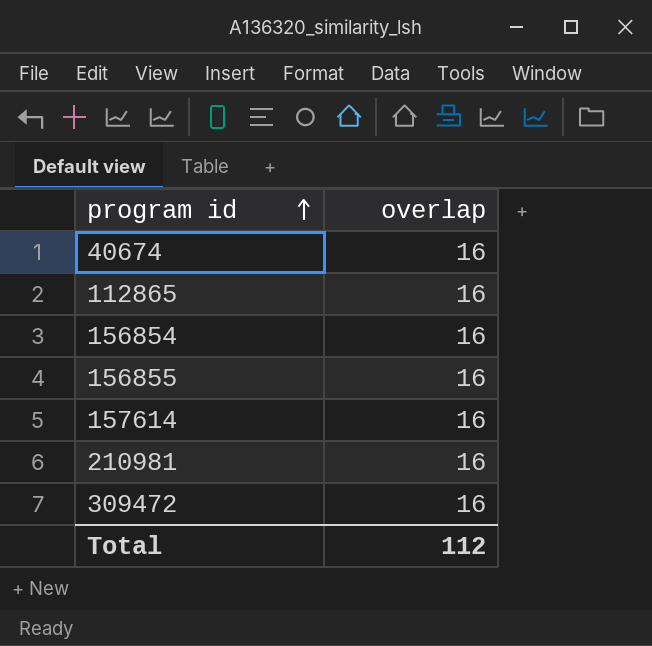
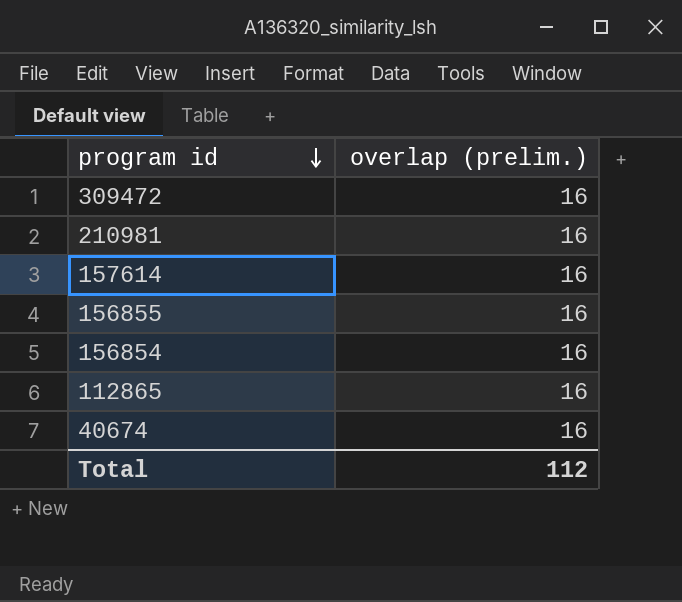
row order: program id ascending -> program id descending
column name: overlap -> overlap (prelim.)

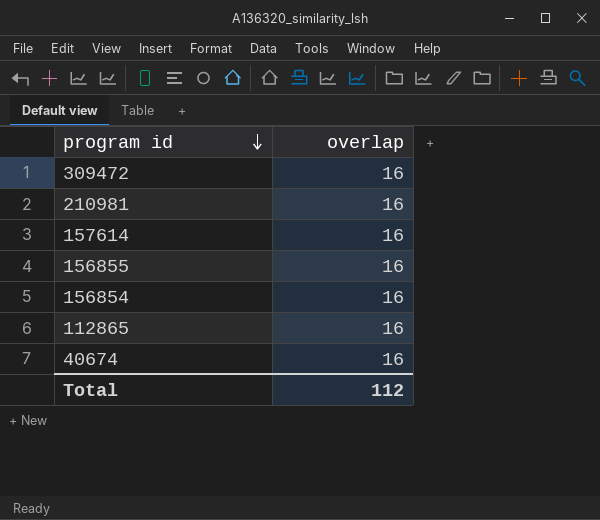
column name: overlap (prelim.) -> overlap

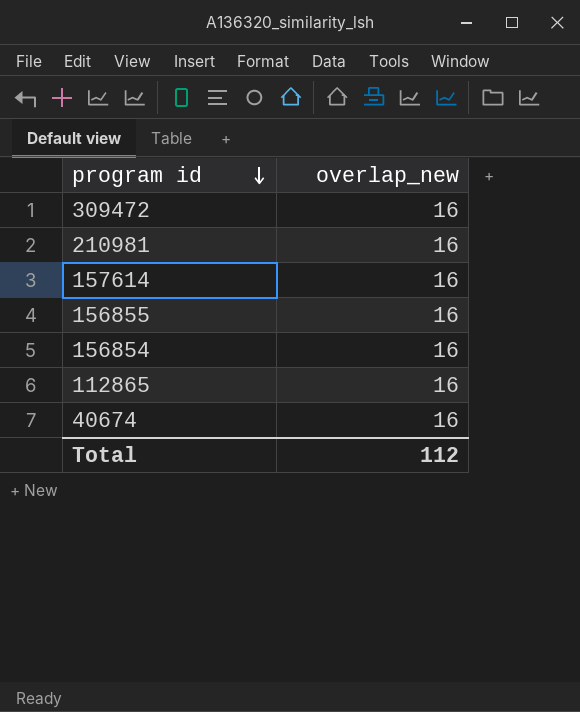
column name: overlap -> overlap_new

